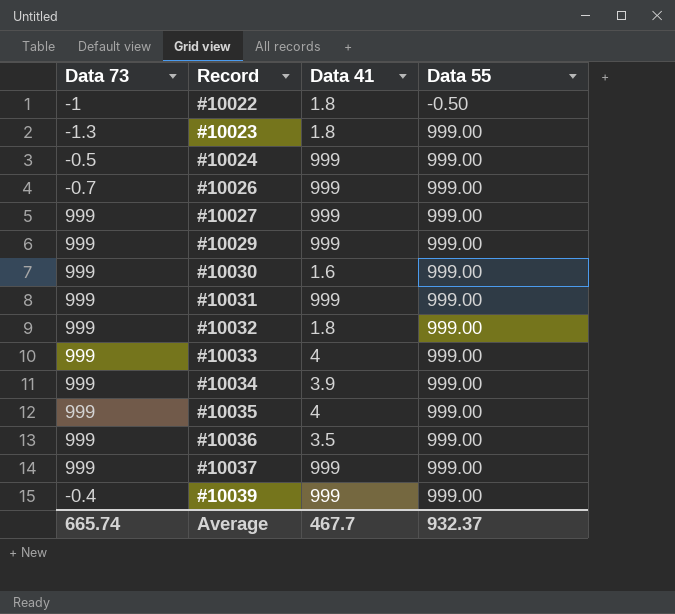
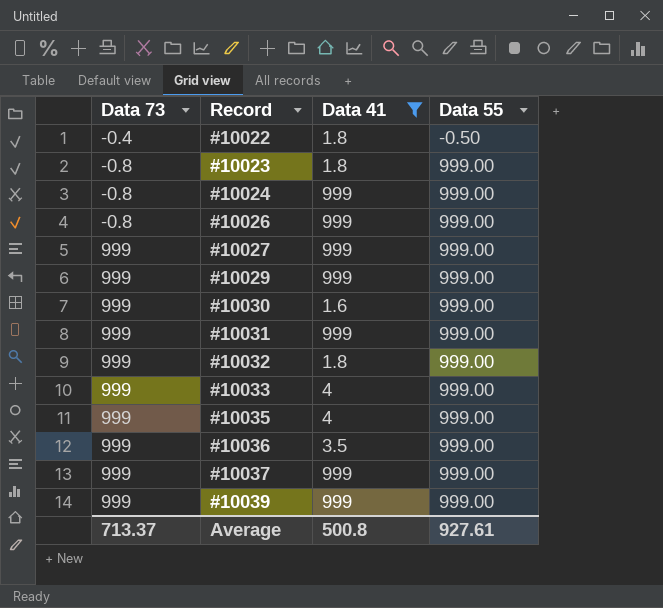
filter: none -> Data 41 != 3.9
#10022 | Data 73: -1 -> -0.4
#10023 | Data 73: -1.3 -> -0.8
#10024 | Data 73: -0.5 -> -0.8
#10026 | Data 73: -0.7 -> -0.8
#10039 | Data 73: -0.4 -> 999
Average | Data 73: 665.74 -> 713.37
Average | Data 41: 467.7 -> 500.8
Average | Data 55: 932.37 -> 927.61

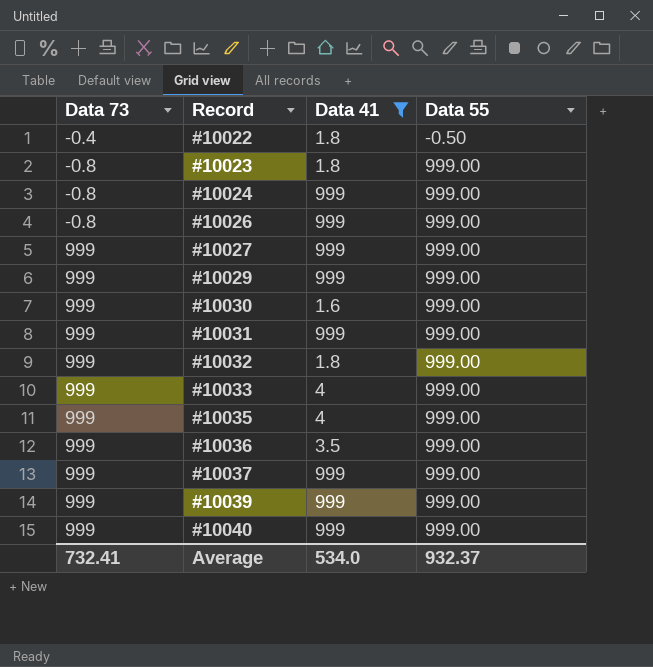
row #10040: none -> 999 | 999 | 999.00
Average | Data 73: 713.37 -> 732.41
Average | Data 41: 500.8 -> 534.0
Average | Data 55: 927.61 -> 932.37

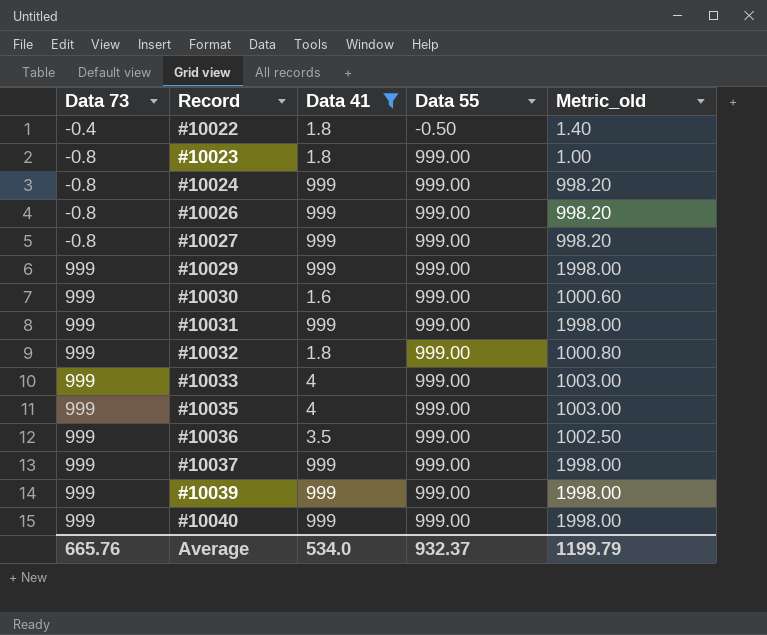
column Metric_old | formula: none -> [Data 73] + [Data 41]
#10027 | Data 73: 999 -> -0.8
Average | Data 73: 732.41 -> 665.76

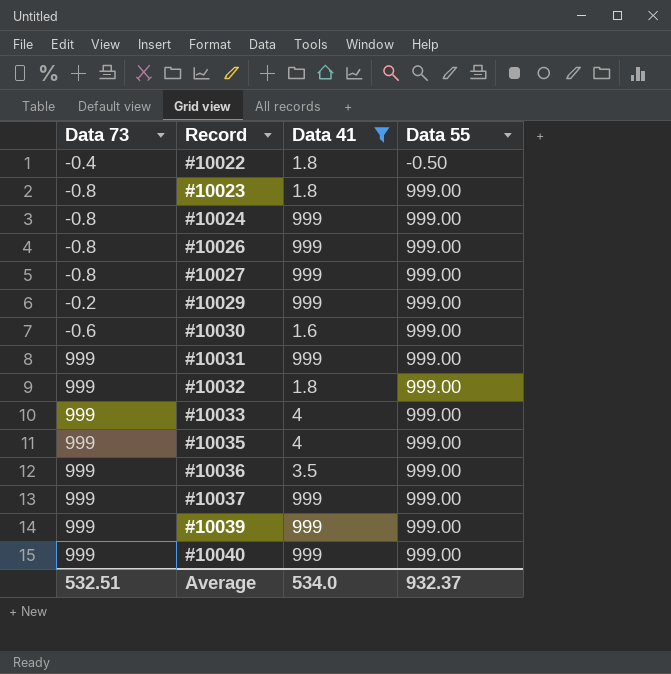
column Metric_old | formula: [Data 73] + [Data 41] -> none
#10029 | Data 73: 999 -> -0.2
#10030 | Data 73: 999 -> -0.6
Average | Data 73: 665.76 -> 532.51

